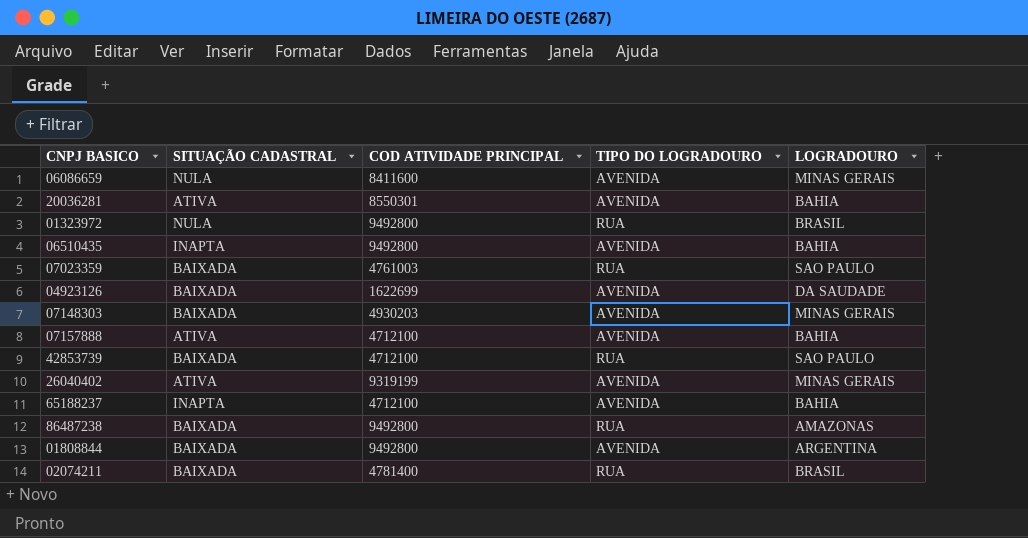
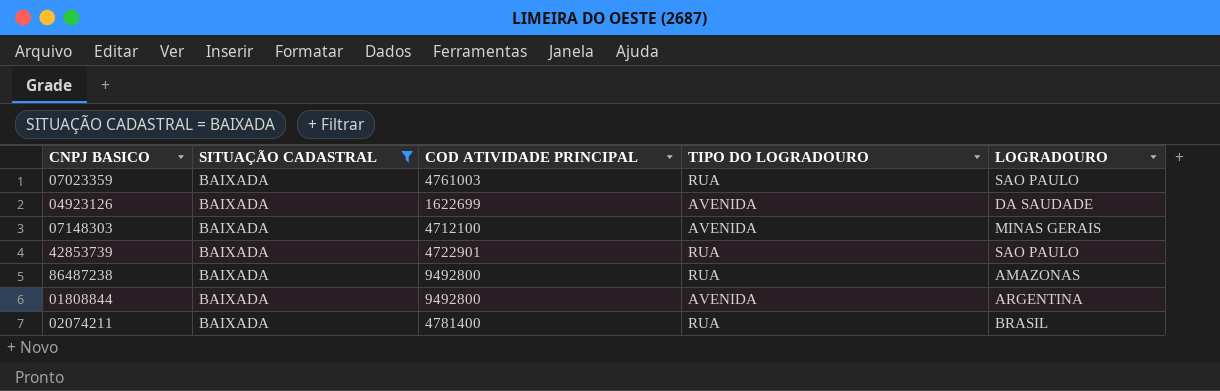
filter: none -> SITUAÇÃO CADASTRAL = BAIXADA
07148303 | COD ATIVIDADE PRINCIPAL: 4930203 -> 4712100
42853739 | COD ATIVIDADE PRINCIPAL: 4712100 -> 4722901

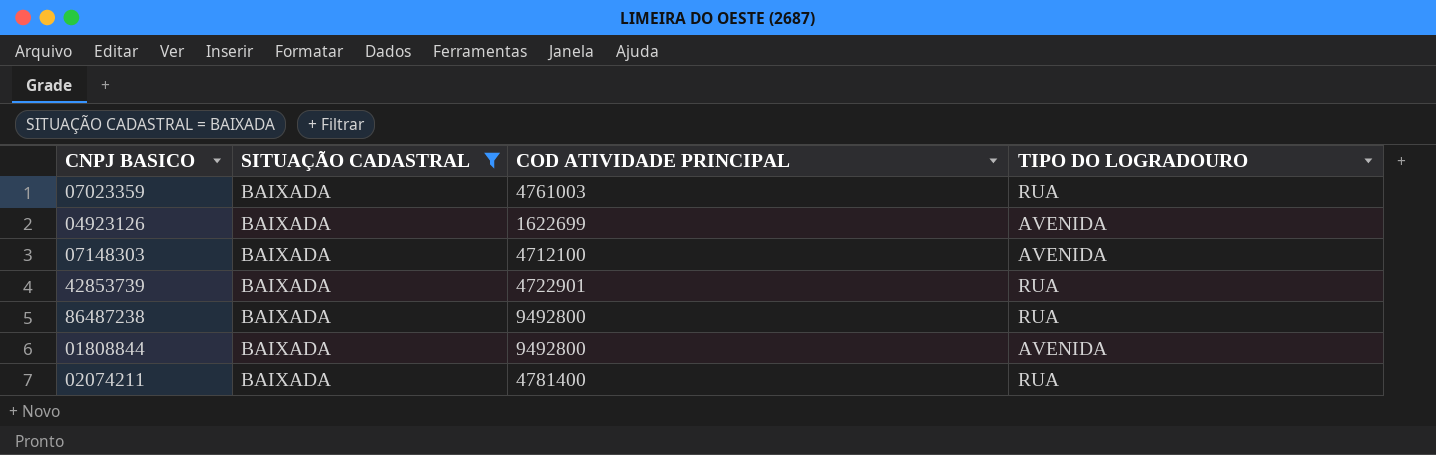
column LOGRADOURO | position: 5 -> none

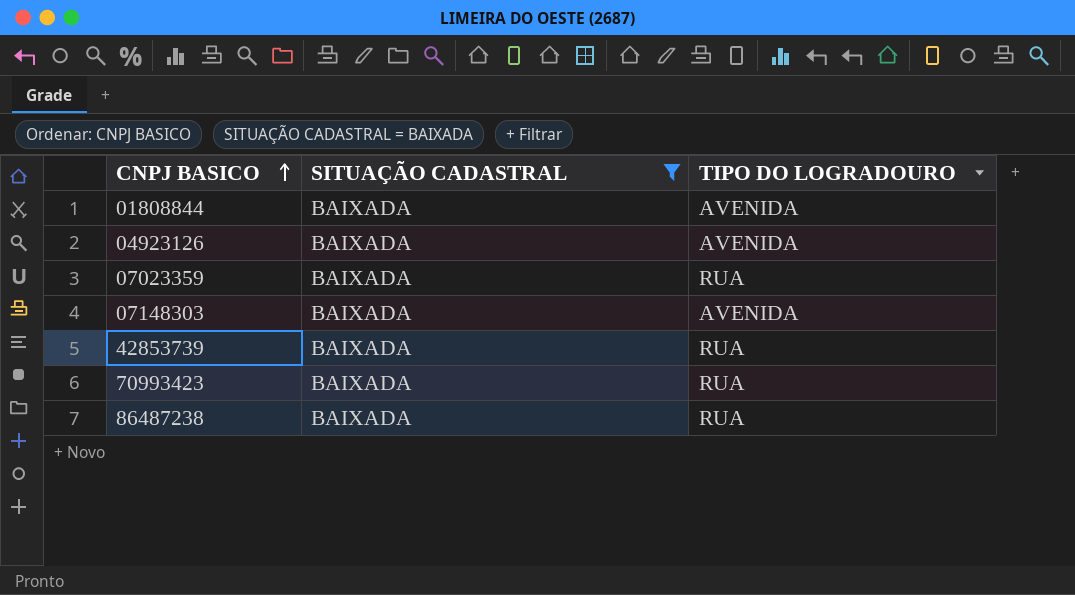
row order: none -> CNPJ BASICO ascending
column COD ATIVIDADE PRINCIPAL | position: 3 -> none
row 02074211: BAIXADA | 4781400 | RUA -> none
row 70993423: none -> BAIXADA | RUA

